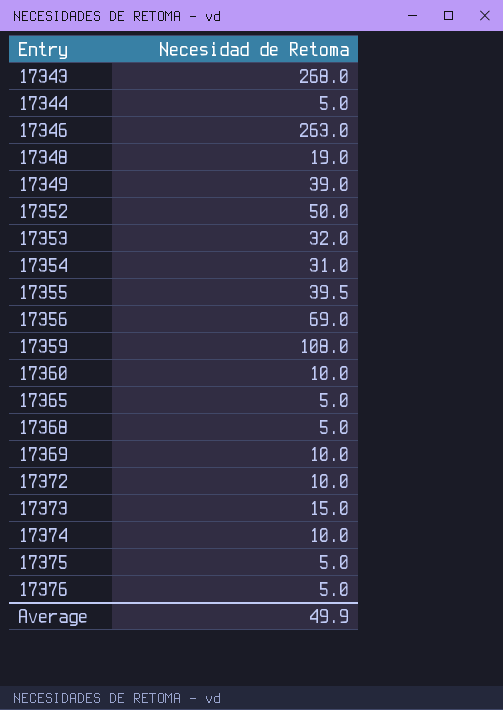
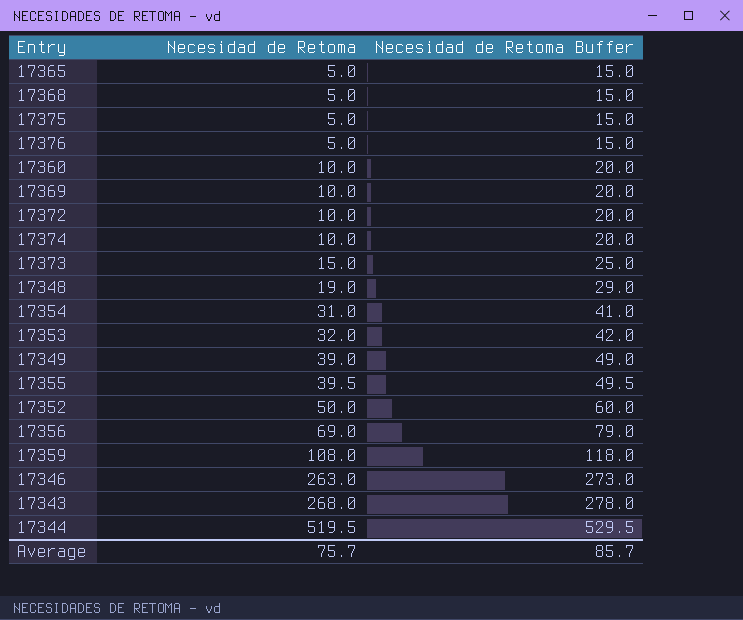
row order: Entry ascending -> Necesidad de Retoma ascending
column Necesidad de Retoma Buffer | formula: none -> [Necesidad de Retoma] + 10
17344 | Necesidad de Retoma: 5.0 -> 519.5
Average | Necesidad de Retoma: 49.9 -> 75.7

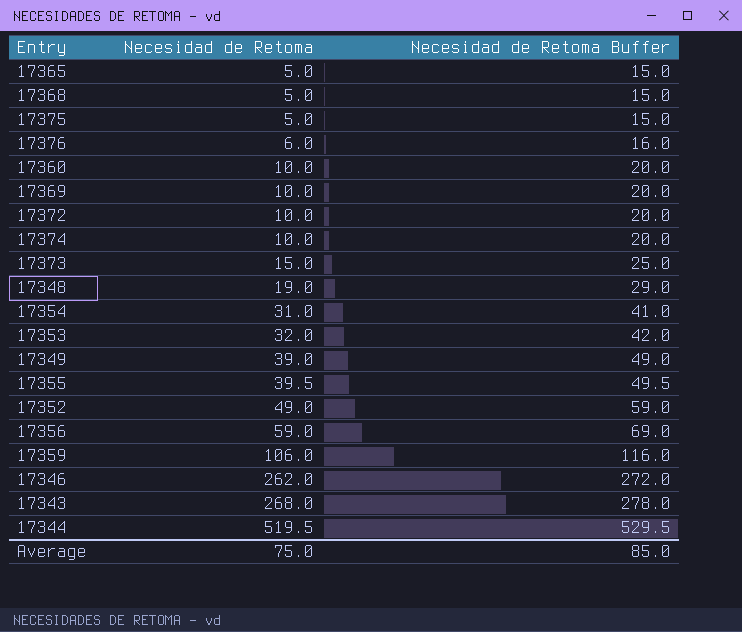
17376 | Necesidad de Retoma: 5.0 -> 6.0
17376 | Necesidad de Retoma Buffer: 15.0 -> 16.0
17352 | Necesidad de Retoma: 50.0 -> 49.0
17352 | Necesidad de Retoma Buffer: 60.0 -> 59.0
17356 | Necesidad de Retoma: 69.0 -> 59.0
17356 | Necesidad de Retoma Buffer: 79.0 -> 69.0
17359 | Necesidad de Retoma: 108.0 -> 106.0
17359 | Necesidad de Retoma Buffer: 118.0 -> 116.0
17346 | Necesidad de Retoma: 263.0 -> 262.0
17346 | Necesidad de Retoma Buffer: 273.0 -> 272.0
Average | Necesidad de Retoma: 75.7 -> 75.0
Average | Necesidad de Retoma Buffer: 85.7 -> 85.0

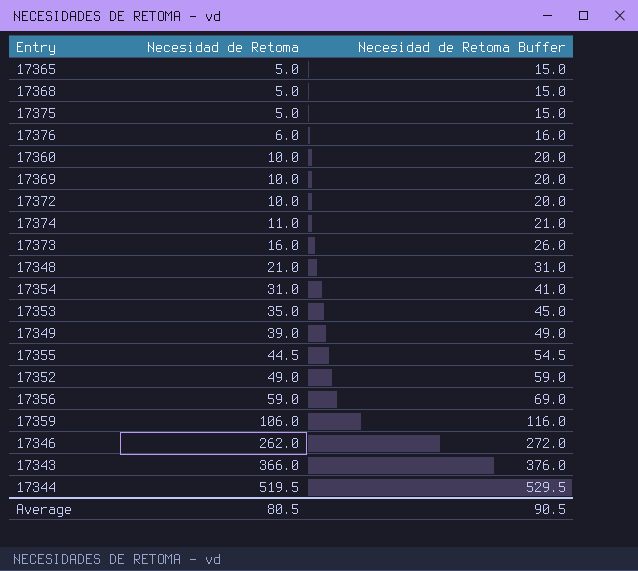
17374 | Necesidad de Retoma: 10.0 -> 11.0
17374 | Necesidad de Retoma Buffer: 20.0 -> 21.0
17373 | Necesidad de Retoma: 15.0 -> 16.0
17373 | Necesidad de Retoma Buffer: 25.0 -> 26.0
17348 | Necesidad de Retoma: 19.0 -> 21.0
17348 | Necesidad de Retoma Buffer: 29.0 -> 31.0
17353 | Necesidad de Retoma: 32.0 -> 35.0
17353 | Necesidad de Retoma Buffer: 42.0 -> 45.0
17355 | Necesidad de Retoma: 39.5 -> 44.5
17355 | Necesidad de Retoma Buffer: 49.5 -> 54.5
17343 | Necesidad de Retoma: 268.0 -> 366.0
17343 | Necesidad de Retoma Buffer: 278.0 -> 376.0
Average | Necesidad de Retoma: 75.0 -> 80.5
Average | Necesidad de Retoma Buffer: 85.0 -> 90.5

